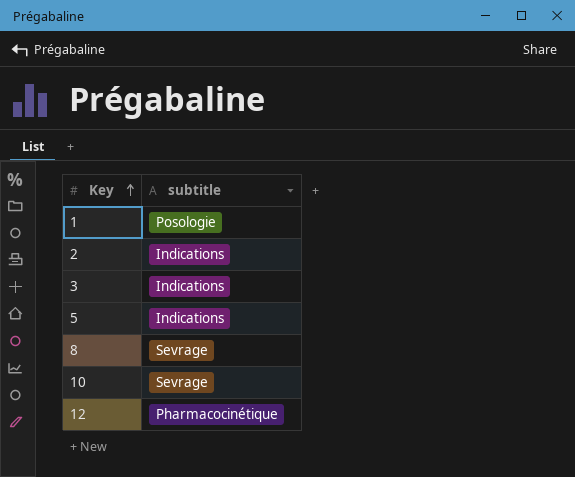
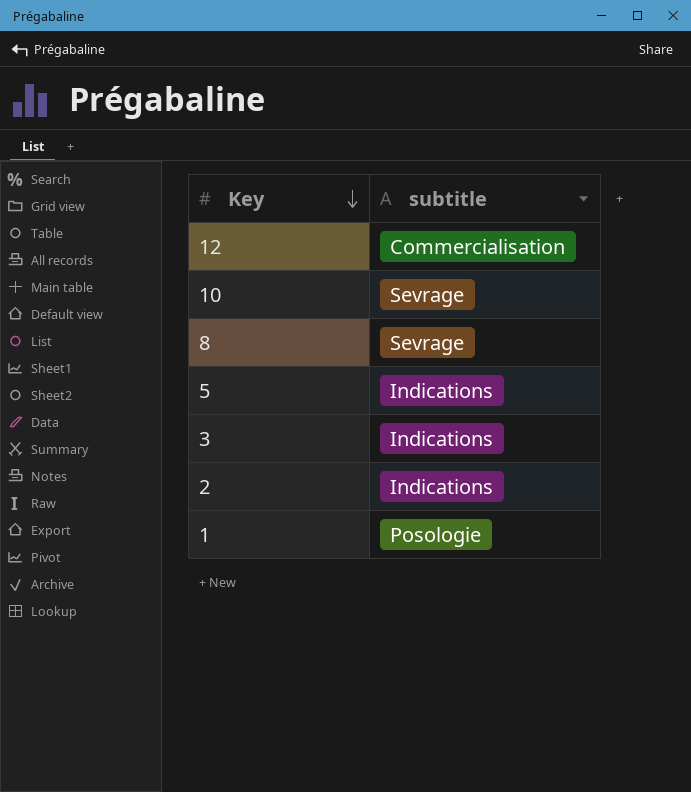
row order: Key ascending -> Key descending
12 | subtitle: Pharmacocinétique -> Commercialisation

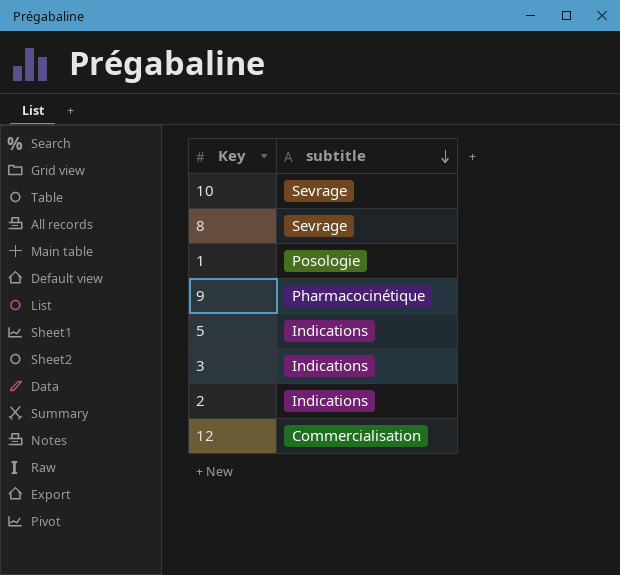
row order: Key descending -> subtitle descending
row 9: none -> Pharmacocinétique

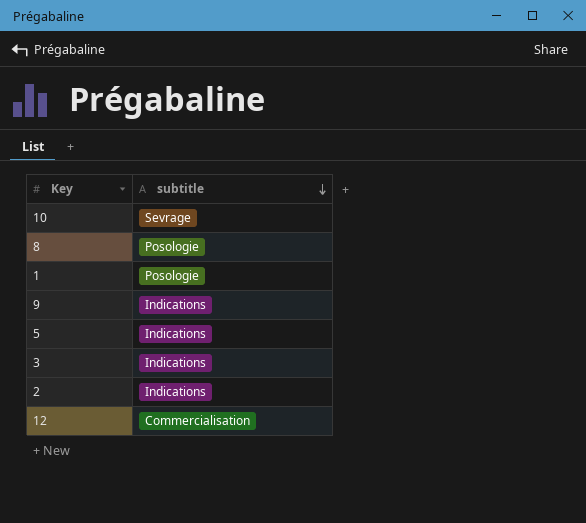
8 | subtitle: Sevrage -> Posologie
9 | subtitle: Pharmacocinétique -> Indications

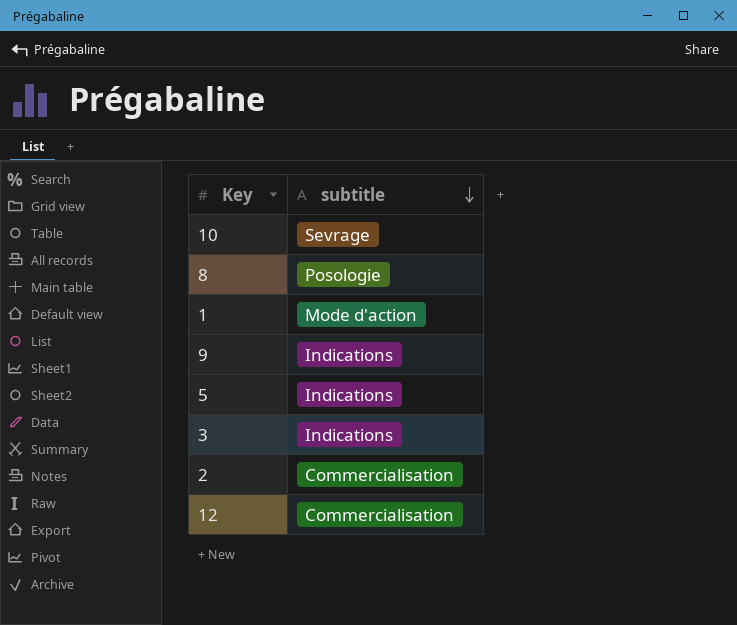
1 | subtitle: Posologie -> Mode d'action
2 | subtitle: Indications -> Commercialisation

